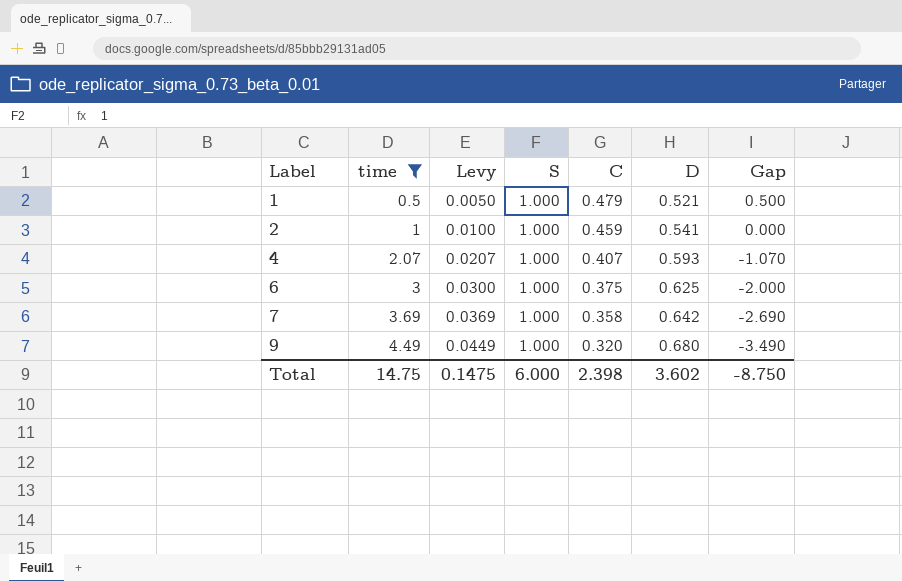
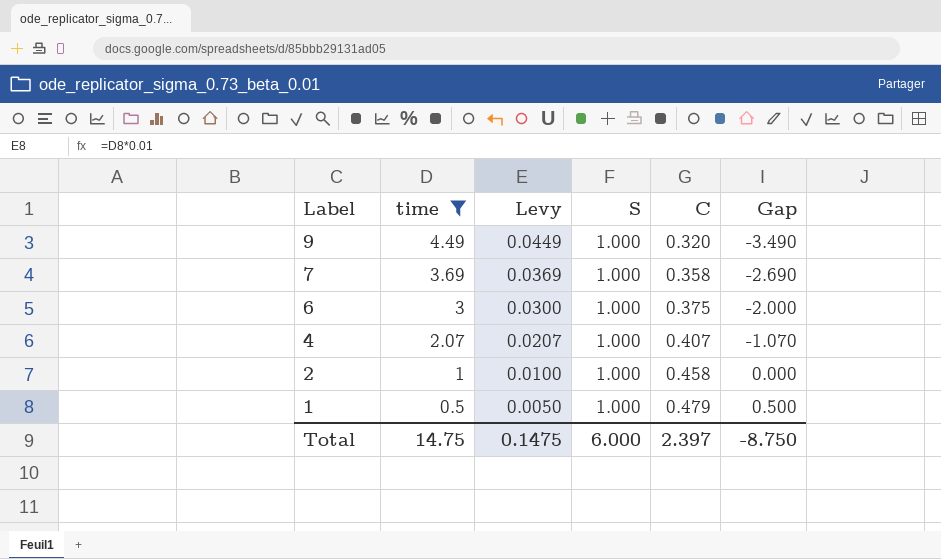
row order: Label ascending -> Label descending
column D | formula: [S] - [C] -> none
2 | C: 0.459 -> 0.458
Total | C: 2.398 -> 2.397

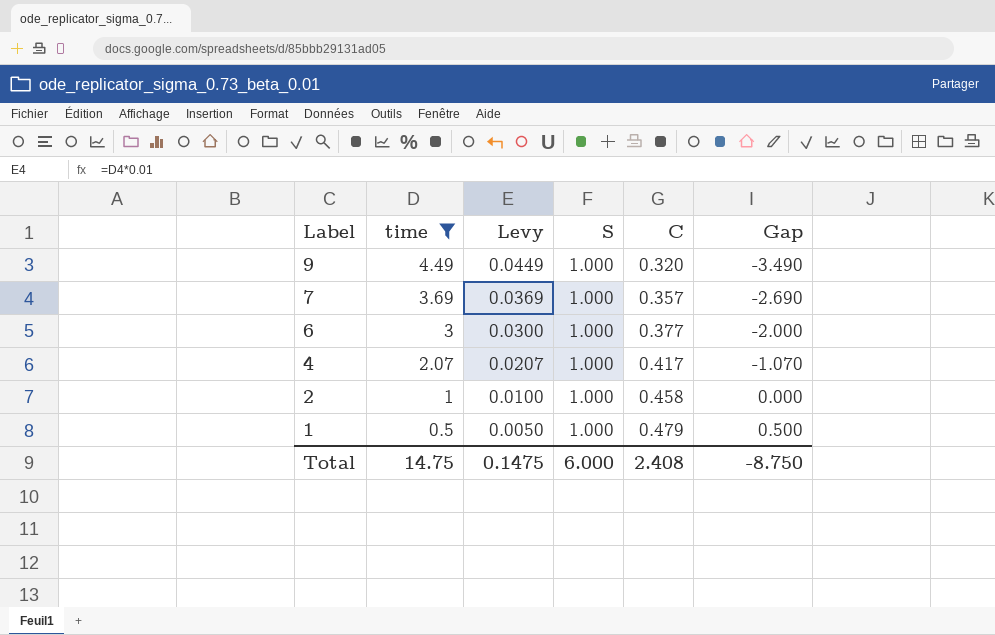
7 | C: 0.358 -> 0.357
6 | C: 0.375 -> 0.377
4 | C: 0.407 -> 0.417
Total | C: 2.397 -> 2.408

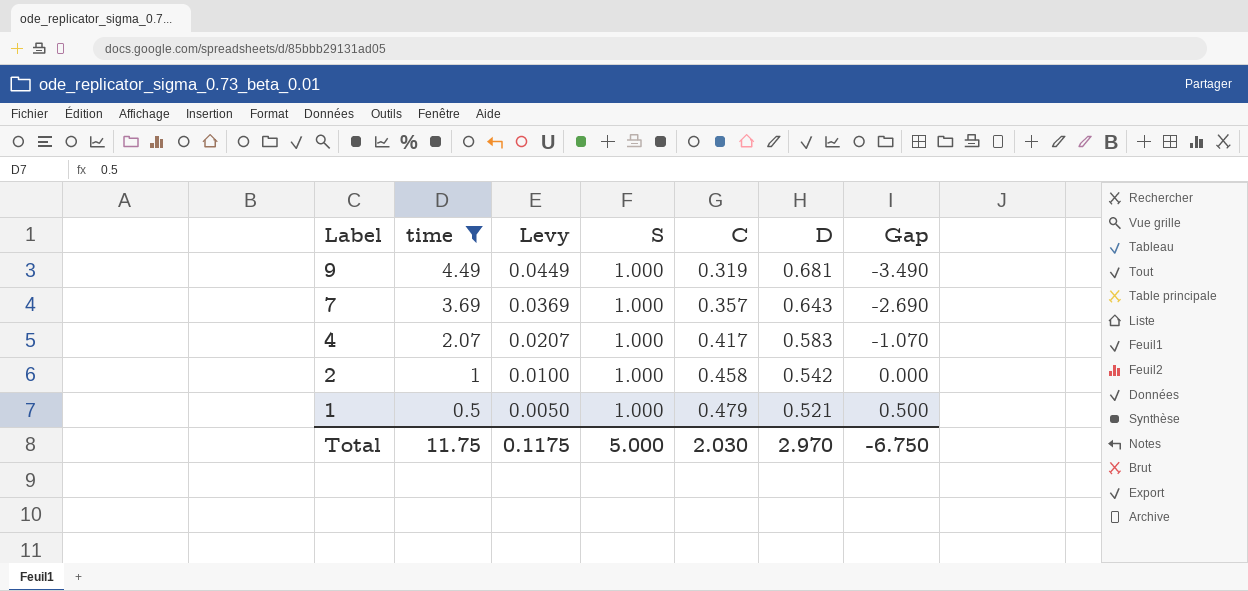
column D | formula: none -> [S] - [C]
row 6: 3 | 0.0300 | 1.000 | 0.377 | -2.000 -> none
9 | C: 0.320 -> 0.319
Total | time: 14.75 -> 11.75
Total | Levy: 0.1475 -> 0.1175
Total | S: 6.000 -> 5.000
Total | C: 2.408 -> 2.030
Total | Gap: -8.750 -> -6.750

